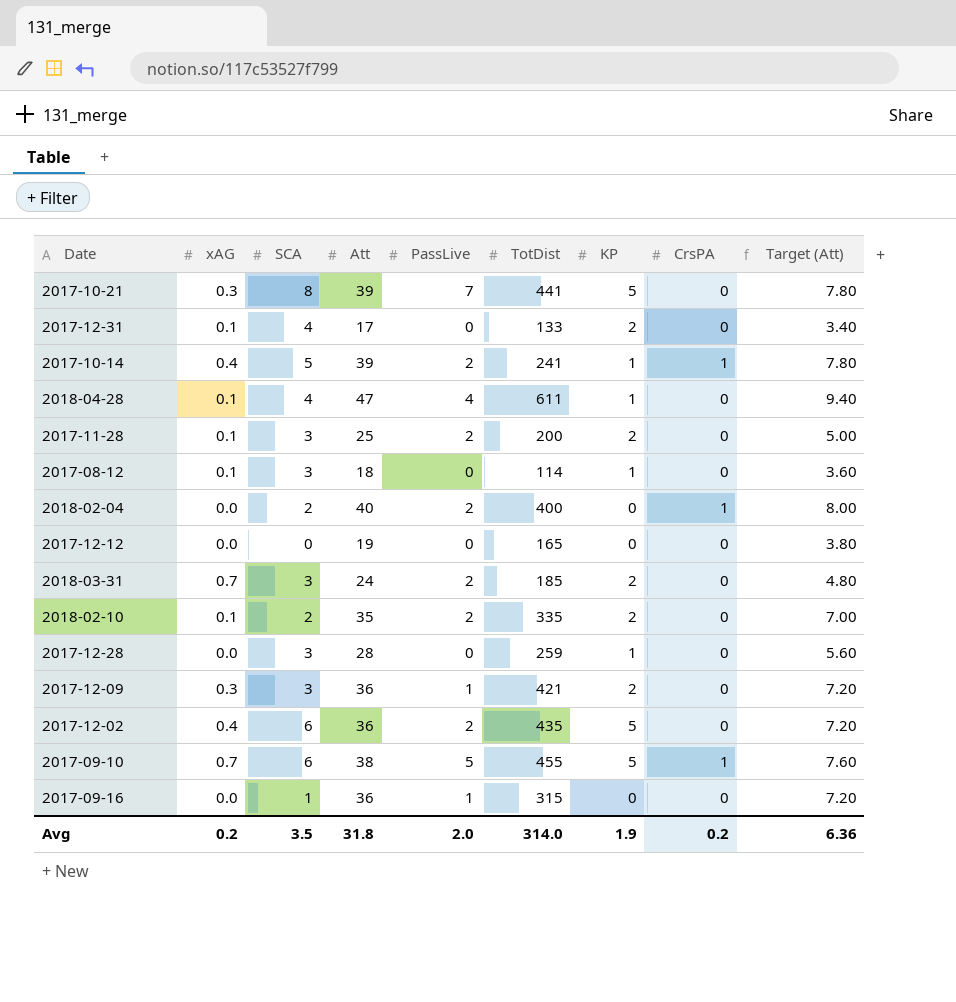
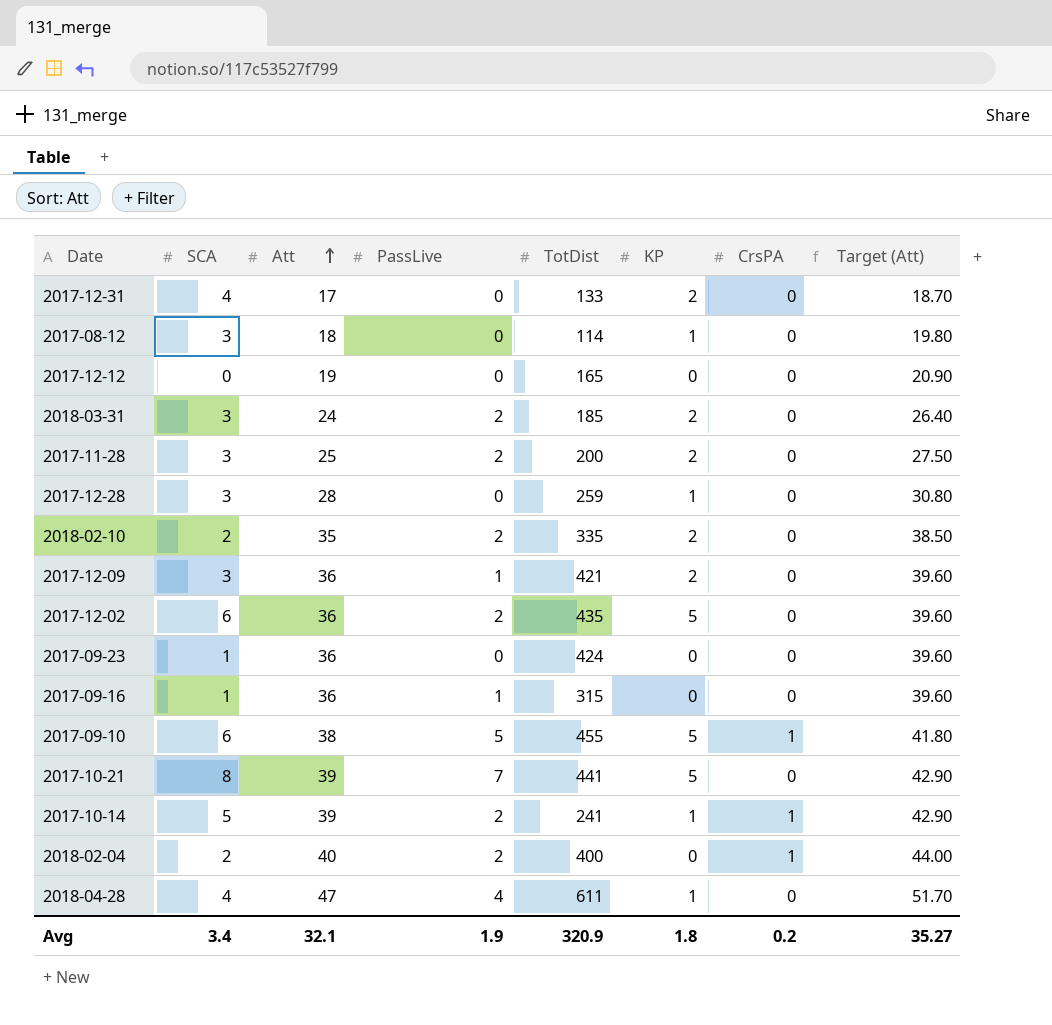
row order: none -> Att ascending
column xAG | position: 2 -> none
column Target (Att) | formula: [Att] * 0.2 -> [Att] * 1.1
row 2017-09-23: none -> 1 | 36 | 0 | 424 | 0 | 0 | 39.60
Avg | SCA: 3.5 -> 3.4
Avg | Att: 31.8 -> 32.1
Avg | PassLive: 2.0 -> 1.9
Avg | TotDist: 314.0 -> 320.9
Avg | KP: 1.9 -> 1.8
Avg | Target (Att): 6.36 -> 35.27

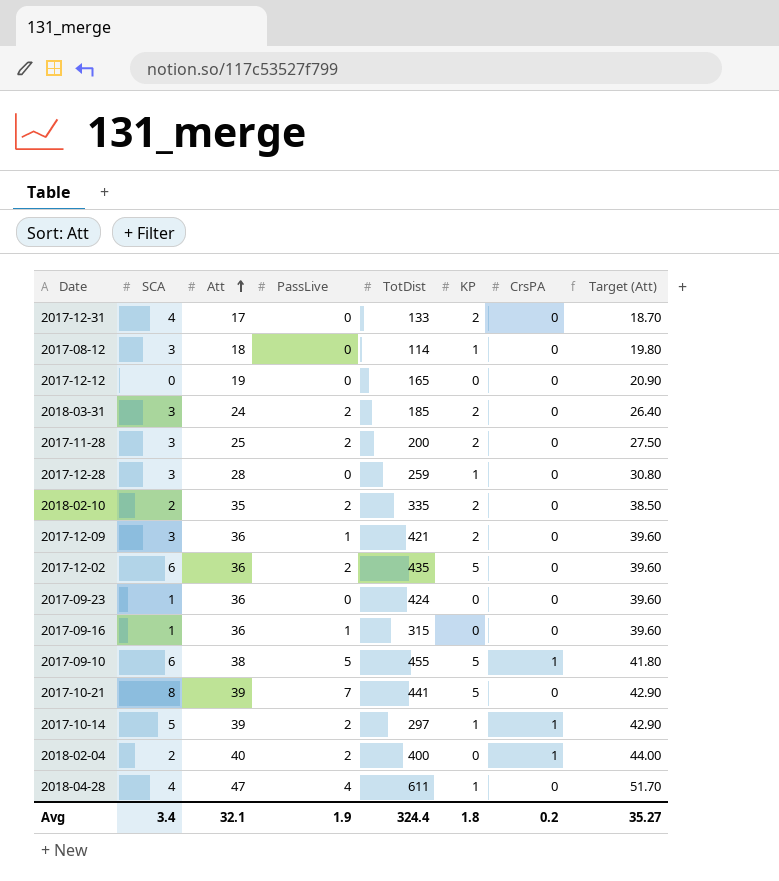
2017-10-14 | TotDist: 241 -> 297
Avg | TotDist: 320.9 -> 324.4

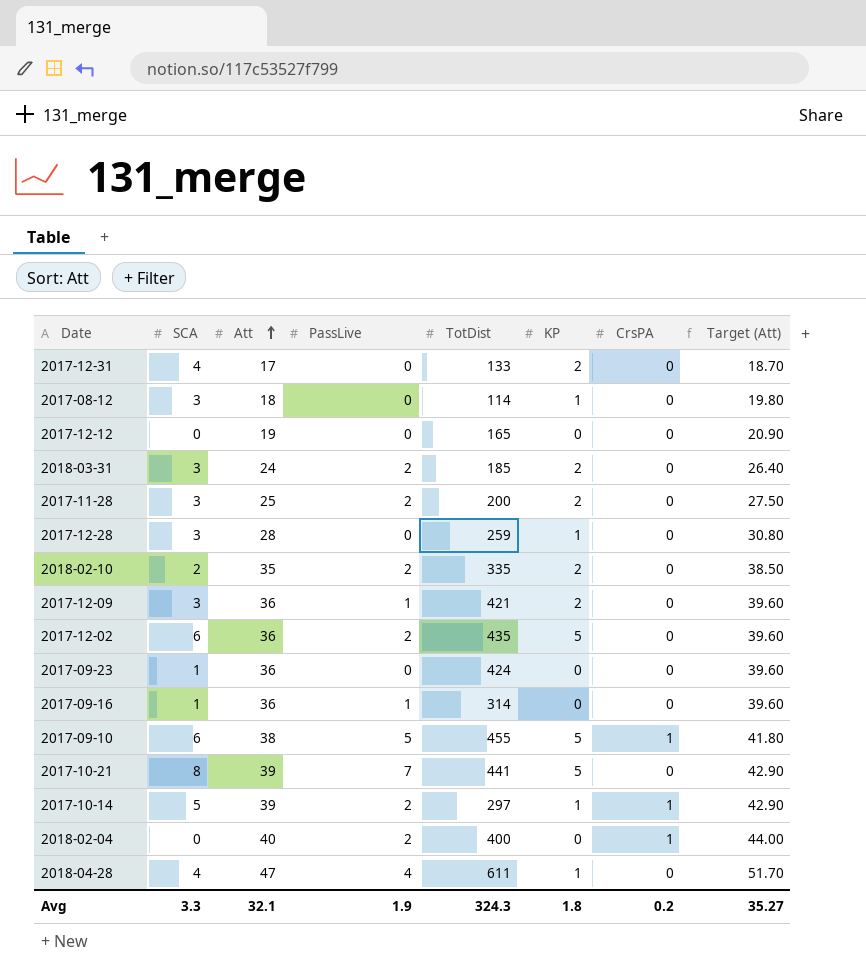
2017-09-16 | TotDist: 315 -> 314
2018-02-04 | SCA: 2 -> 0
Avg | SCA: 3.4 -> 3.3
Avg | TotDist: 324.4 -> 324.3

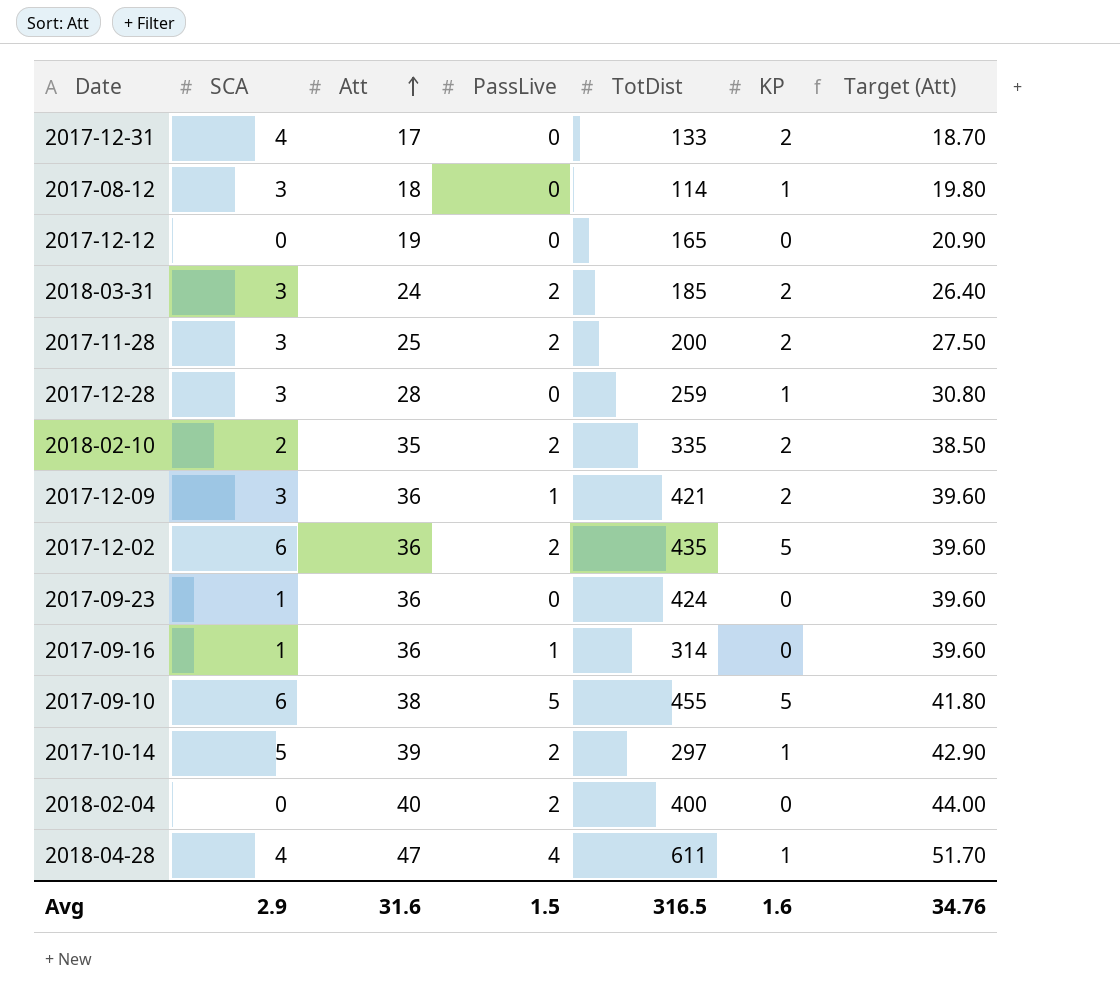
column CrsPA | position: 7 -> none
row 2017-10-21: 8 | 39 | 7 | 441 | 5 | 0 | 42.90 -> none
Avg | SCA: 3.3 -> 2.9
Avg | Att: 32.1 -> 31.6
Avg | PassLive: 1.9 -> 1.5
Avg | TotDist: 324.3 -> 316.5
Avg | KP: 1.8 -> 1.6
Avg | Target (Att): 35.27 -> 34.76

